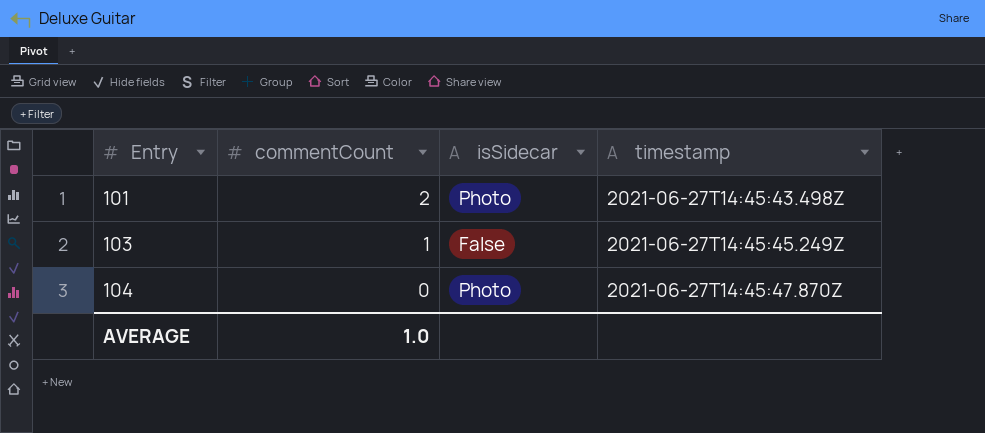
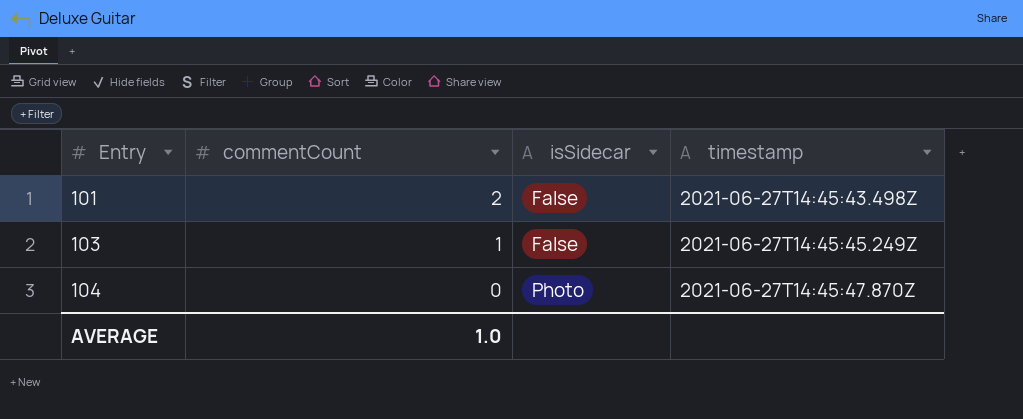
101 | isSidecar: Photo -> False

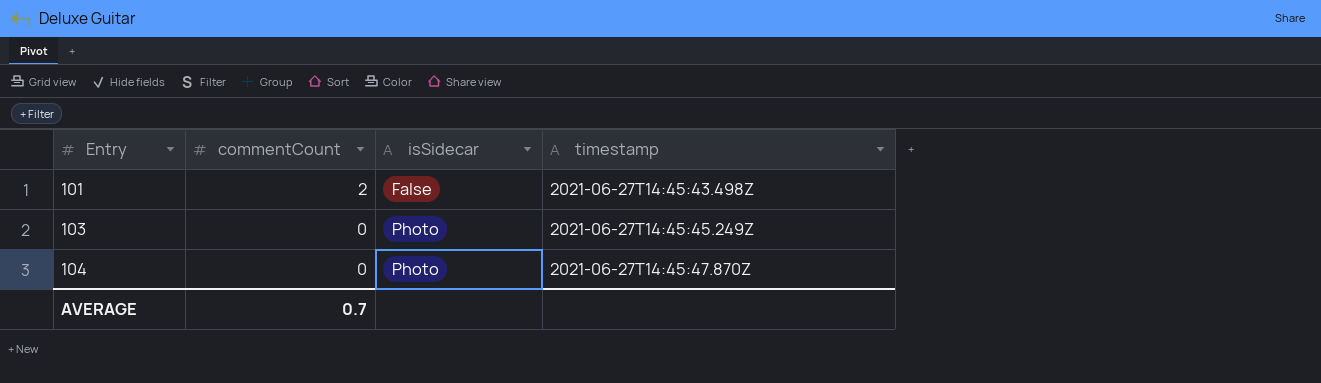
103 | commentCount: 1 -> 0
103 | isSidecar: False -> Photo
AVERAGE | commentCount: 1.0 -> 0.7

